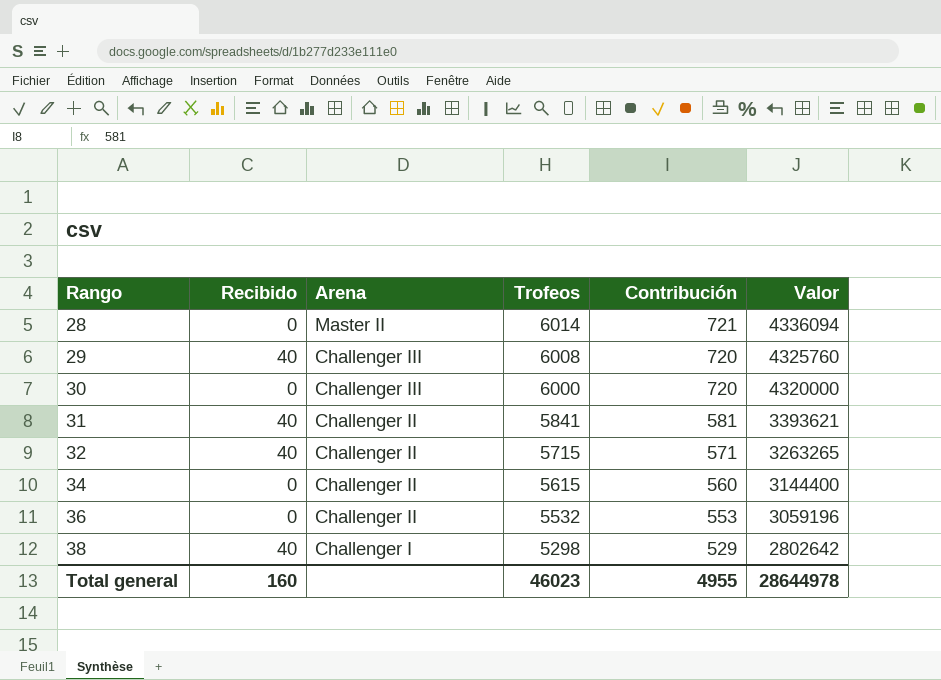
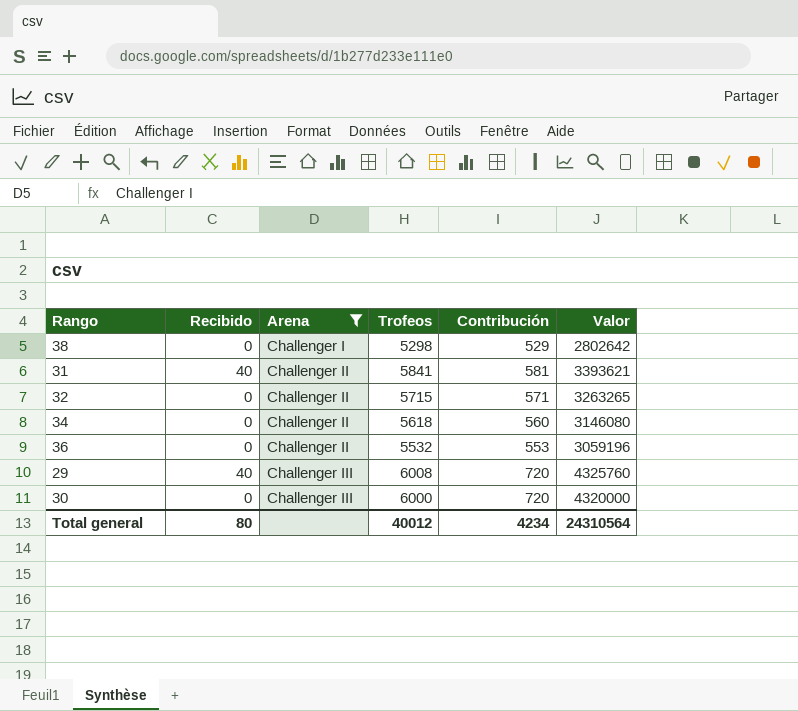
filter: none -> Arena != Master II
row order: Rango ascending -> Arena ascending
38 | Recibido: 40 -> 0
32 | Recibido: 40 -> 0
34 | Trofeos: 5615 -> 5618
34 | Valor: 3144400 -> 3146080
Total general | Recibido: 160 -> 80
Total general | Trofeos: 46023 -> 40012
Total general | Contribución: 4955 -> 4234
Total general | Valor: 28644978 -> 24310564

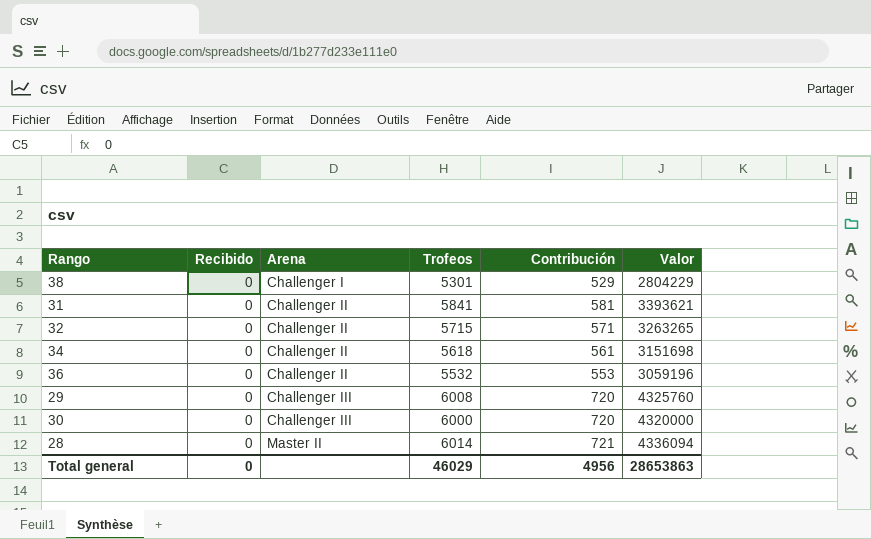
filter: Arena != Master II -> none
38 | Trofeos: 5298 -> 5301
38 | Valor: 2802642 -> 2804229
31 | Recibido: 40 -> 0
34 | Contribución: 560 -> 561
34 | Valor: 3146080 -> 3151698
29 | Recibido: 40 -> 0
Total general | Recibido: 80 -> 0
Total general | Trofeos: 40012 -> 46029
Total general | Contribución: 4234 -> 4956
Total general | Valor: 24310564 -> 28653863

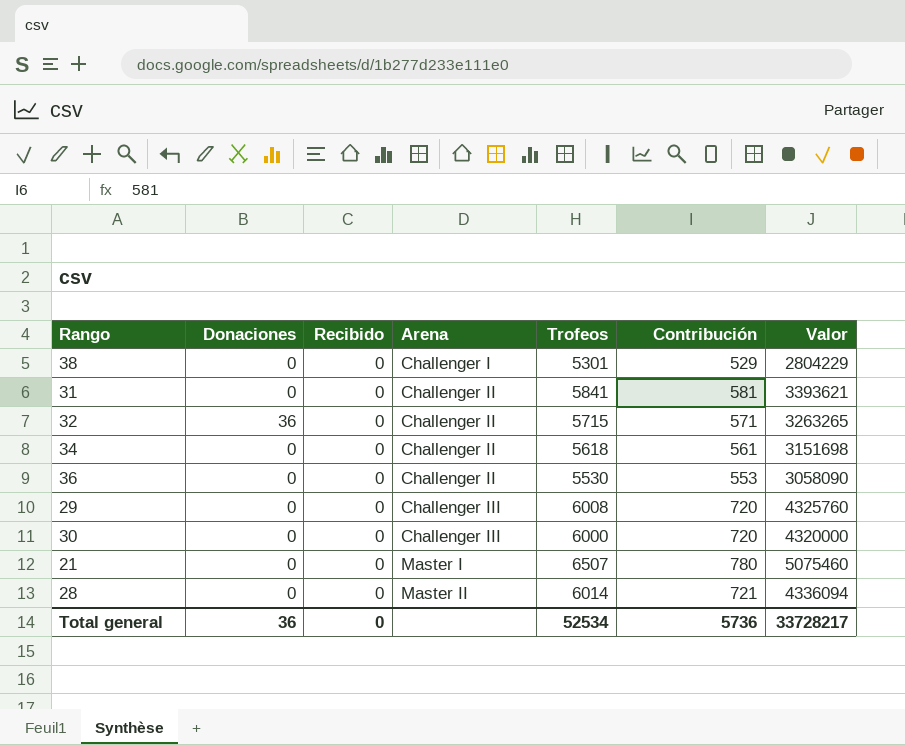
column Donaciones | position: none -> 2
36 | Trofeos: 5532 -> 5530
36 | Valor: 3059196 -> 3058090
row 21: none -> 0 | 0 | Master I | 6507 | 780 | 5075460
Total general | Trofeos: 46029 -> 52534
Total general | Contribución: 4956 -> 5736
Total general | Valor: 28653863 -> 33728217

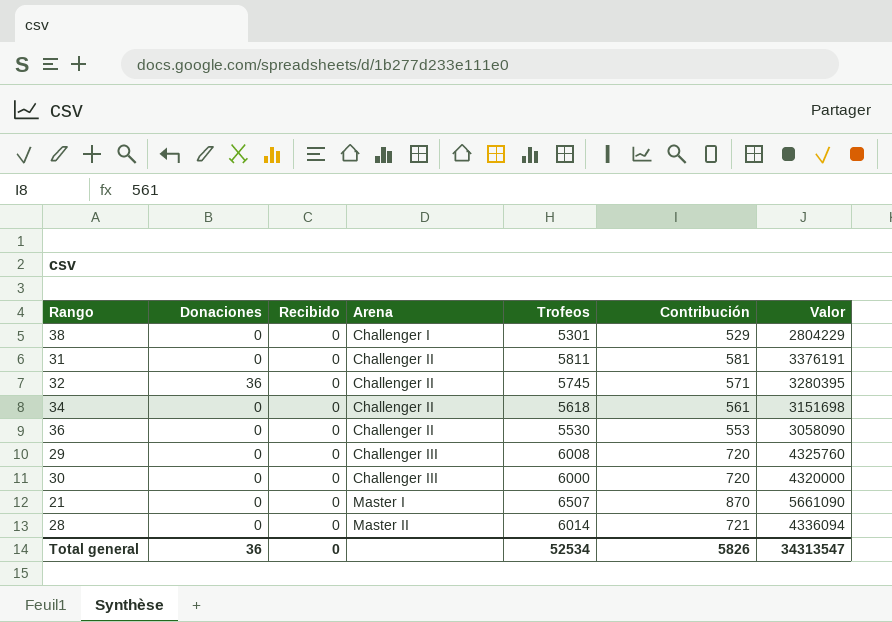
31 | Trofeos: 5841 -> 5811
31 | Valor: 3393621 -> 3376191
32 | Trofeos: 5715 -> 5745
32 | Valor: 3263265 -> 3280395
21 | Contribución: 780 -> 870
21 | Valor: 5075460 -> 5661090
Total general | Contribución: 5736 -> 5826
Total general | Valor: 33728217 -> 34313547

